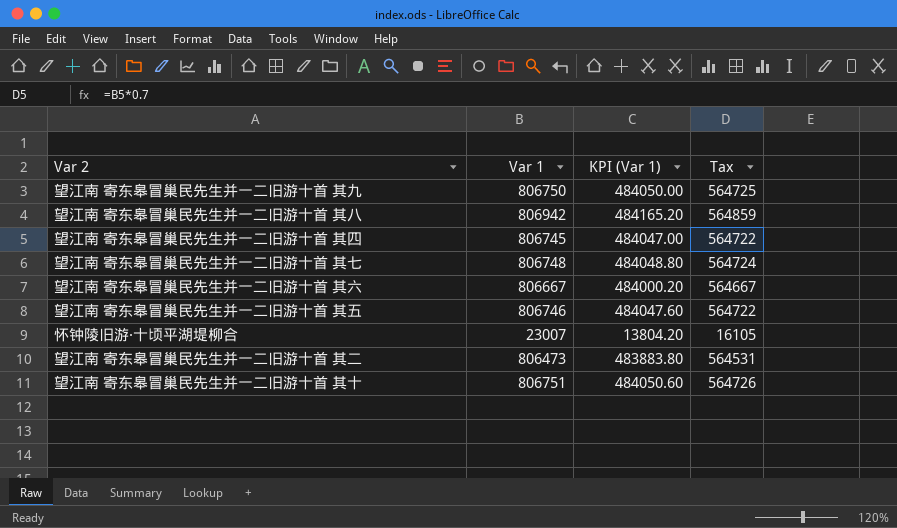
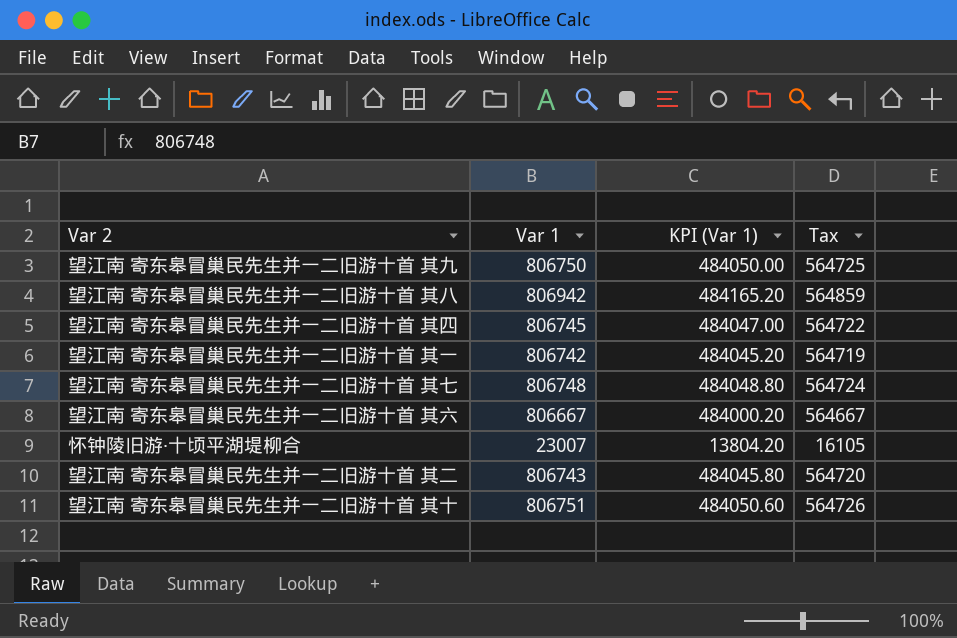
row 望江南 寄东皋冒巢民先生并一二旧游十首 其五: 806746 | 484047.60 | 564722 -> none
row 望江南 寄东皋冒巢民先生并一二旧游十首 其一: none -> 806742 | 484045.20 | 564719
望江南 寄东皋冒巢民先生并一二旧游十首 其二 | Var 1: 806473 -> 806743
望江南 寄东皋冒巢民先生并一二旧游十首 其二 | KPI (Var 1): 483883.80 -> 484045.80
望江南 寄东皋冒巢民先生并一二旧游十首 其二 | Tax: 564531 -> 564720

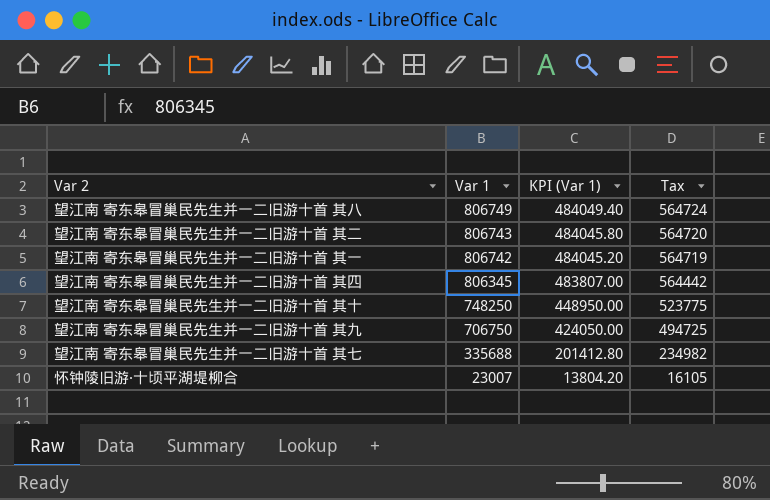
row order: none -> Var 1 descending
row 望江南 寄东皋冒巢民先生并一二旧游十首 其六: 806667 | 484000.20 | 564667 -> none
望江南 寄东皋冒巢民先生并一二旧游十首 其八 | Var 1: 806942 -> 806749
望江南 寄东皋冒巢民先生并一二旧游十首 其八 | KPI (Var 1): 484165.20 -> 484049.40
望江南 寄东皋冒巢民先生并一二旧游十首 其八 | Tax: 564859 -> 564724
望江南 寄东皋冒巢民先生并一二旧游十首 其四 | Var 1: 806745 -> 806345
望江南 寄东皋冒巢民先生并一二旧游十首 其四 | KPI (Var 1): 484047.00 -> 483807.00
望江南 寄东皋冒巢民先生并一二旧游十首 其四 | Tax: 564722 -> 564442
望江南 寄东皋冒巢民先生并一二旧游十首 其十 | Var 1: 806751 -> 748250
望江南 寄东皋冒巢民先生并一二旧游十首 其十 | KPI (Var 1): 484050.60 -> 448950.00
望江南 寄东皋冒巢民先生并一二旧游十首 其十 | Tax: 564726 -> 523775
望江南 寄东皋冒巢民先生并一二旧游十首 其九 | Var 1: 806750 -> 706750
望江南 寄东皋冒巢民先生并一二旧游十首 其九 | KPI (Var 1): 484050.00 -> 424050.00
望江南 寄东皋冒巢民先生并一二旧游十首 其九 | Tax: 564725 -> 494725
望江南 寄东皋冒巢民先生并一二旧游十首 其七 | Var 1: 806748 -> 335688
望江南 寄东皋冒巢民先生并一二旧游十首 其七 | KPI (Var 1): 484048.80 -> 201412.80
望江南 寄东皋冒巢民先生并一二旧游十首 其七 | Tax: 564724 -> 234982

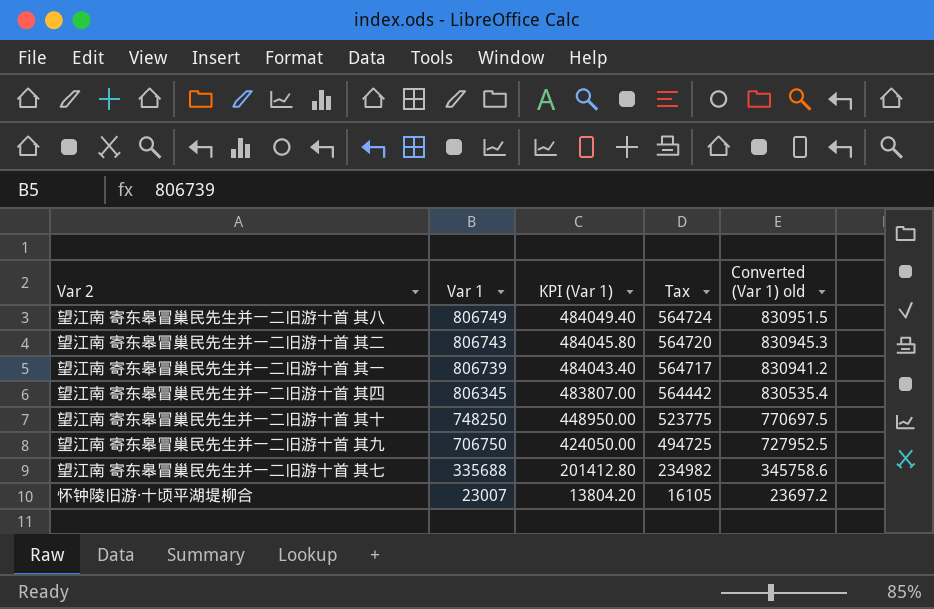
column Converted (Var 1) old | formula: none -> [Var 1] * 1.03
望江南 寄东皋冒巢民先生并一二旧游十首 其一 | Var 1: 806742 -> 806739
望江南 寄东皋冒巢民先生并一二旧游十首 其一 | KPI (Var 1): 484045.20 -> 484043.40
望江南 寄东皋冒巢民先生并一二旧游十首 其一 | Tax: 564719 -> 564717

